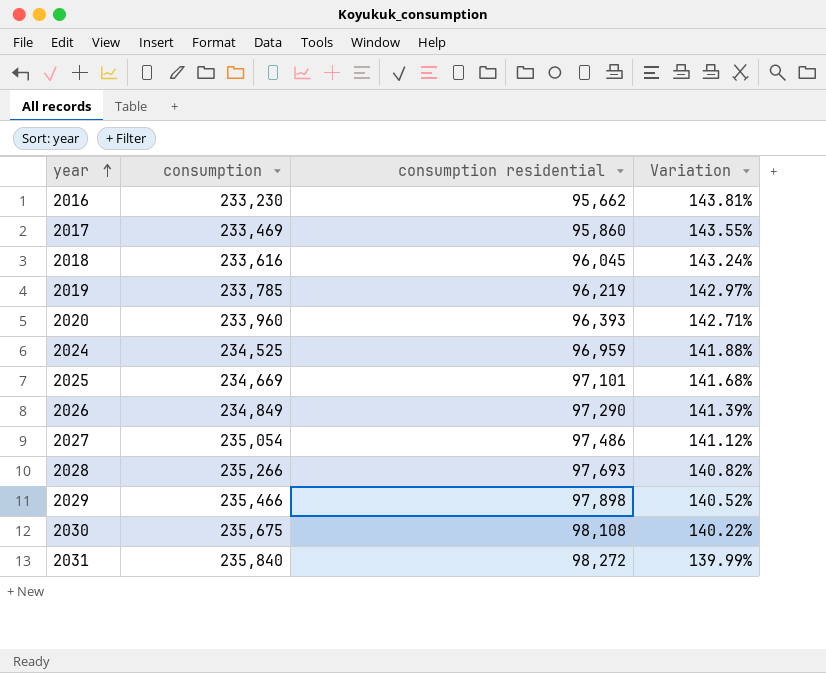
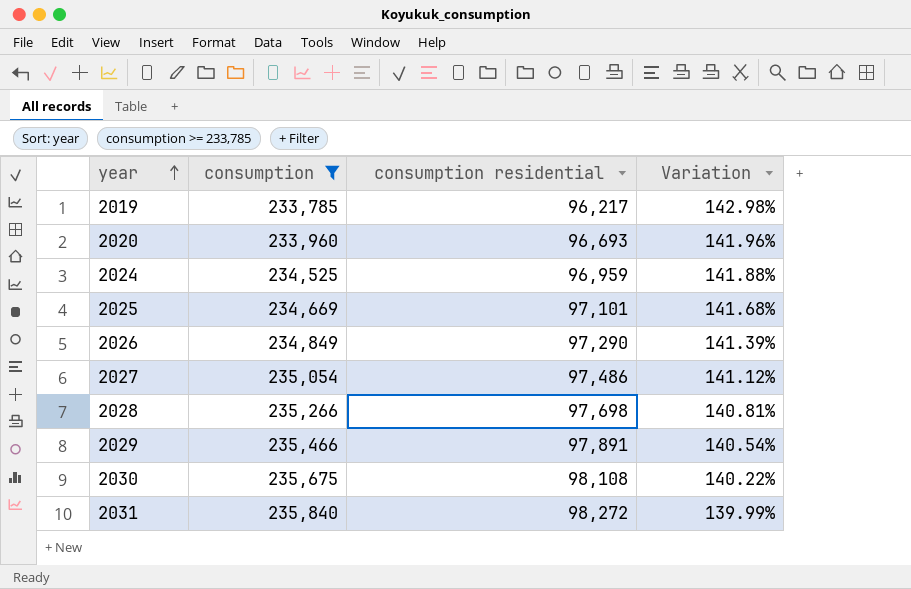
filter: none -> consumption >= 233,785
2019 | consumption residential: 96,219 -> 96,217
2019 | Variation: 142.97% -> 142.98%
2020 | consumption residential: 96,393 -> 96,693
2020 | Variation: 142.71% -> 141.96%
2028 | consumption residential: 97,693 -> 97,698
2028 | Variation: 140.82% -> 140.81%
2029 | consumption residential: 97,898 -> 97,891
2029 | Variation: 140.52% -> 140.54%

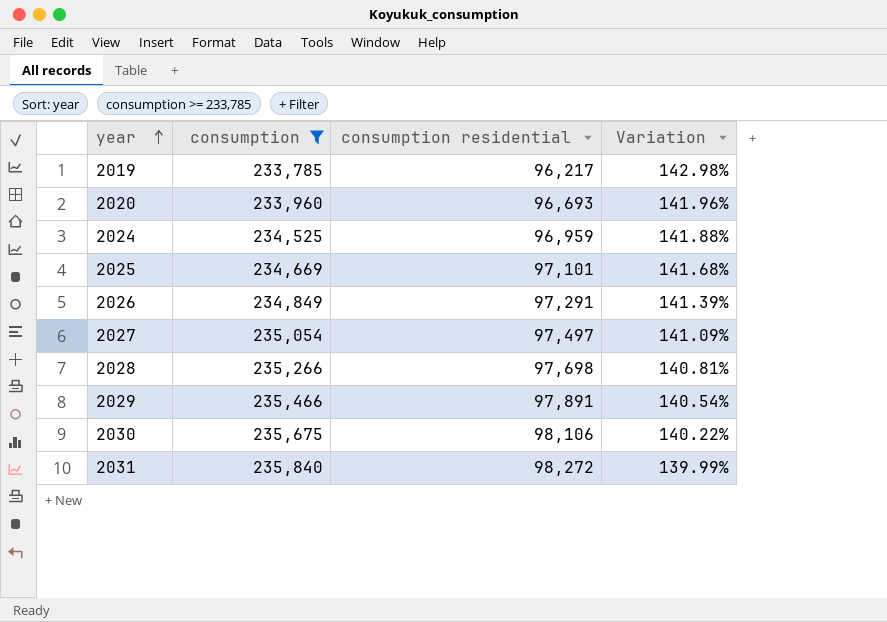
2026 | consumption residential: 97,290 -> 97,291
2027 | consumption residential: 97,486 -> 97,497
2027 | Variation: 141.12% -> 141.09%
2030 | consumption residential: 98,108 -> 98,106

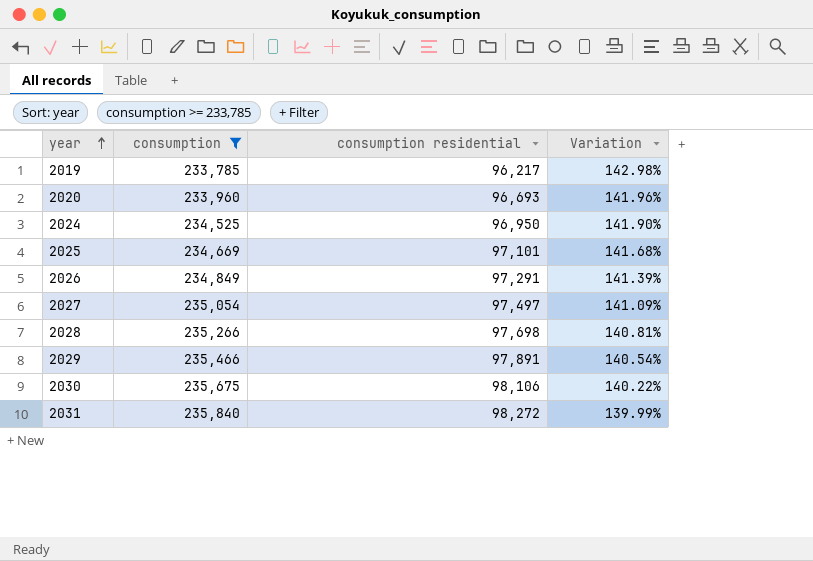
2024 | consumption residential: 96,959 -> 96,950
2024 | Variation: 141.88% -> 141.90%

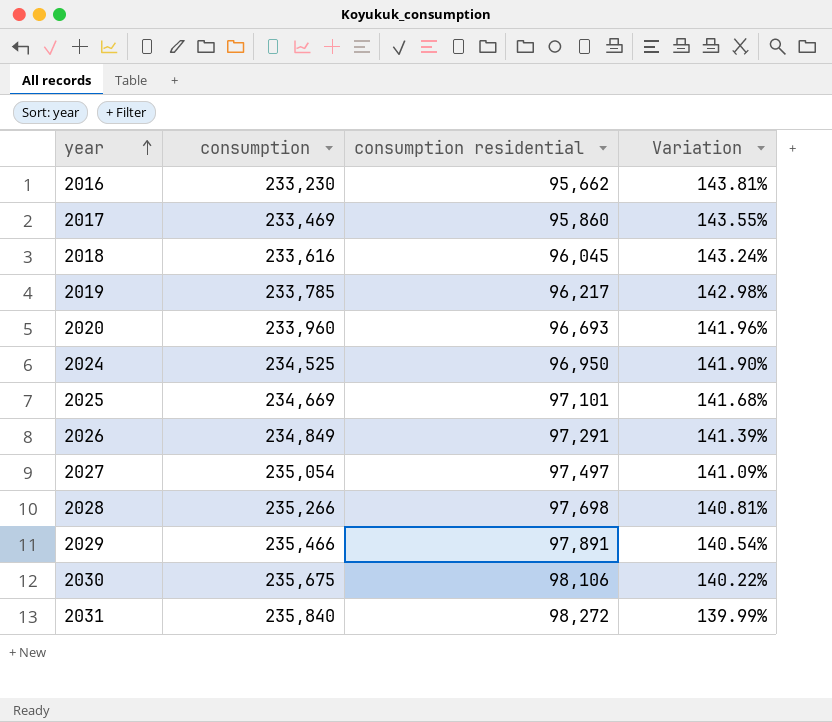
filter: consumption >= 233,785 -> none

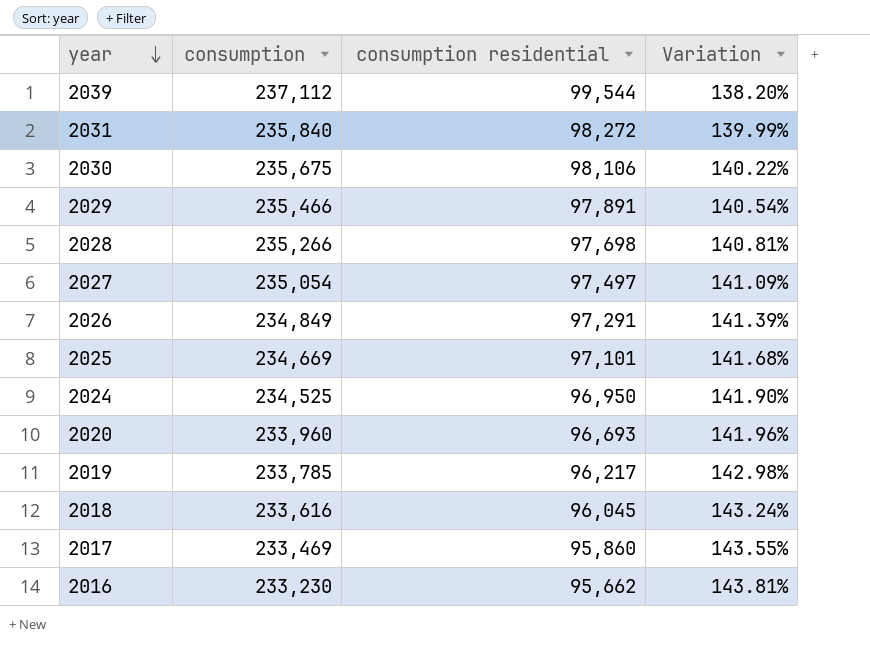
row order: year ascending -> year descending
row 2039: none -> 237,112 | 99,544 | 138.20%

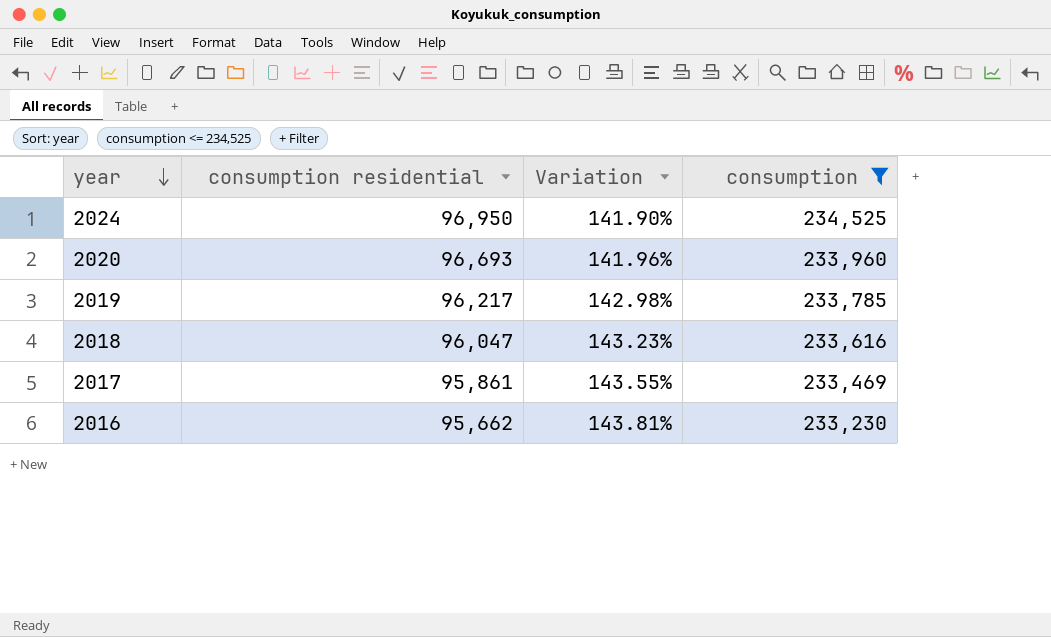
filter: none -> consumption <= 234,525
column consumption | position: 2 -> 4
2018 | consumption residential: 96,045 -> 96,047
2018 | Variation: 143.24% -> 143.23%
2017 | consumption residential: 95,860 -> 95,861

